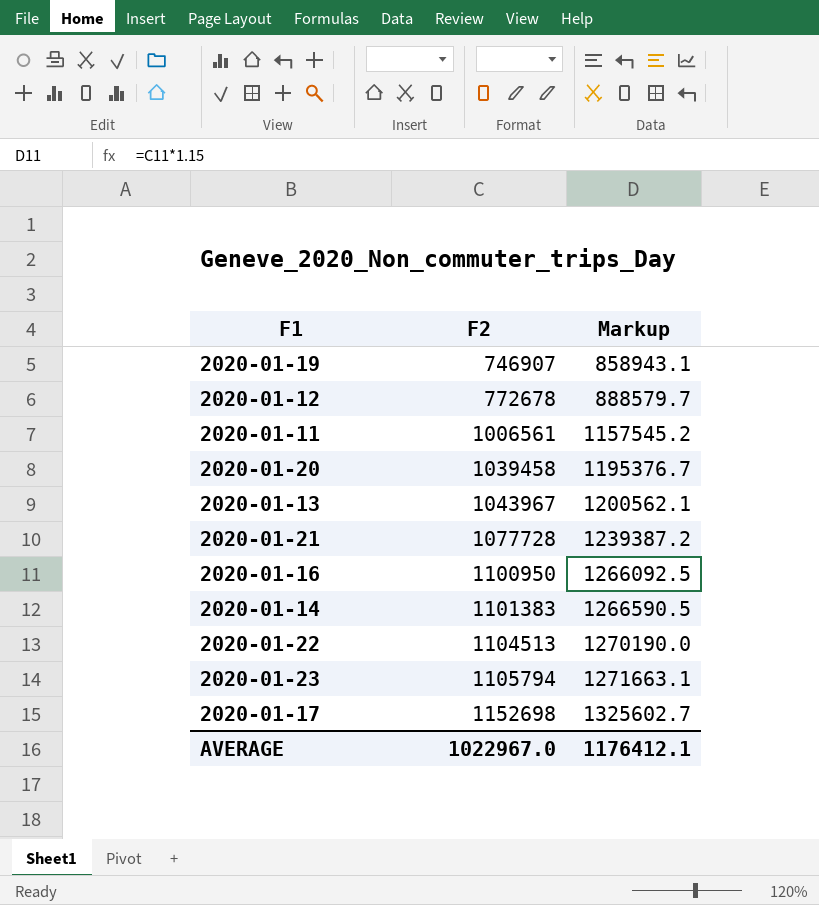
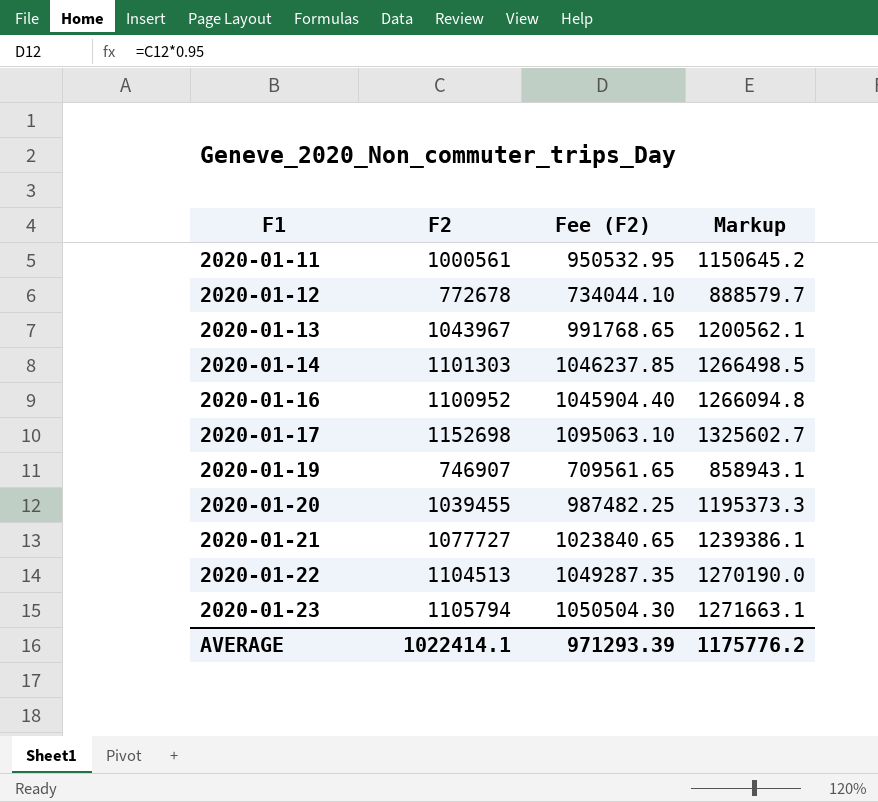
row order: F2 ascending -> F1 ascending
column Fee (F2) | formula: none -> [F2] * 0.95
2020-01-11 | F2: 1006561 -> 1000561
2020-01-11 | Markup: 1157545.2 -> 1150645.2
2020-01-14 | F2: 1101383 -> 1101303
2020-01-14 | Markup: 1266590.5 -> 1266498.5
2020-01-16 | F2: 1100950 -> 1100952
2020-01-16 | Markup: 1266092.5 -> 1266094.8
2020-01-20 | F2: 1039458 -> 1039455
2020-01-20 | Markup: 1195376.7 -> 1195373.3
2020-01-21 | F2: 1077728 -> 1077727
2020-01-21 | Markup: 1239387.2 -> 1239386.1
AVERAGE | F2: 1022967.0 -> 1022414.1
AVERAGE | Markup: 1176412.1 -> 1175776.2

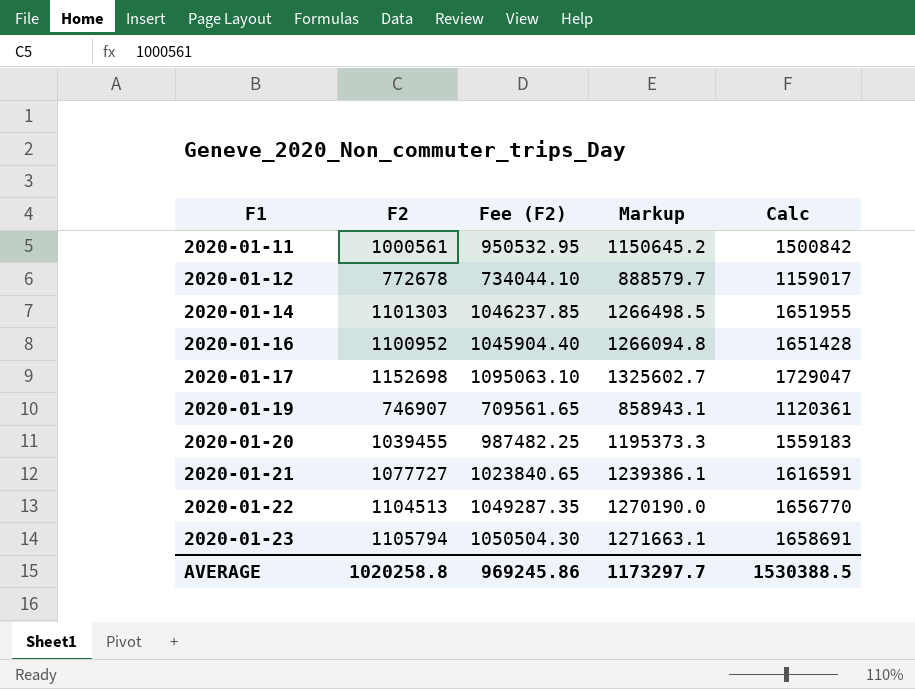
column Calc | formula: none -> [F2] * 1.5
row 2020-01-13: 1043967 | 991768.65 | 1200562.1 -> none
AVERAGE | F2: 1022414.1 -> 1020258.8
AVERAGE | Fee (F2): 971293.39 -> 969245.86
AVERAGE | Markup: 1175776.2 -> 1173297.7

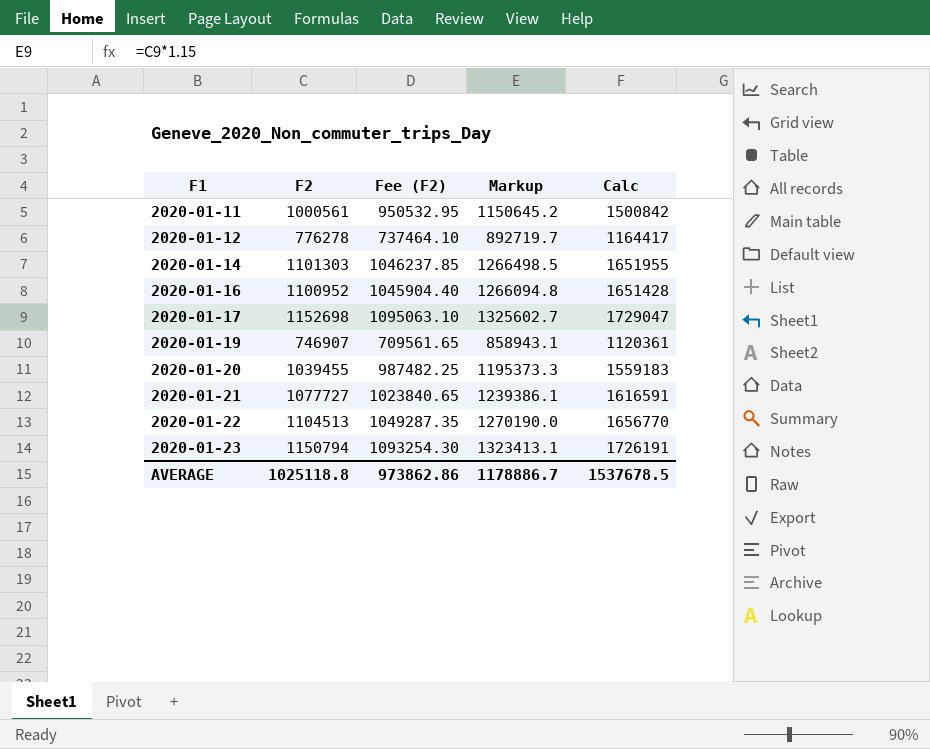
2020-01-12 | F2: 772678 -> 776278
2020-01-12 | Fee (F2): 734044.10 -> 737464.10
2020-01-12 | Markup: 888579.7 -> 892719.7
2020-01-12 | Calc: 1159017 -> 1164417
2020-01-23 | F2: 1105794 -> 1150794
2020-01-23 | Fee (F2): 1050504.30 -> 1093254.30
2020-01-23 | Markup: 1271663.1 -> 1323413.1
2020-01-23 | Calc: 1658691 -> 1726191
AVERAGE | F2: 1020258.8 -> 1025118.8
AVERAGE | Fee (F2): 969245.86 -> 973862.86
AVERAGE | Markup: 1173297.7 -> 1178886.7
AVERAGE | Calc: 1530388.5 -> 1537678.5

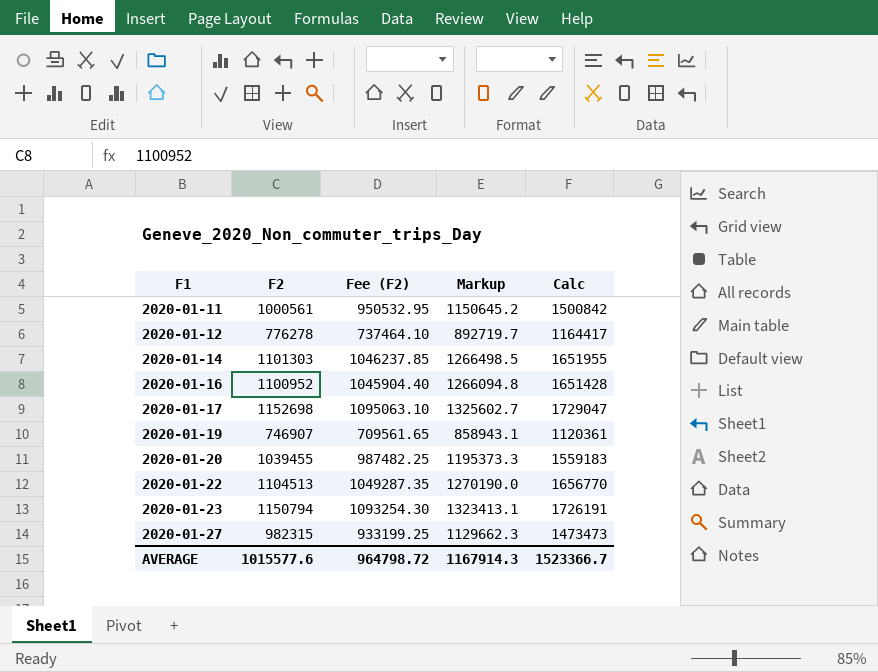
row 2020-01-21: 1077727 | 1023840.65 | 1239386.1 | 1616591 -> none
row 2020-01-27: none -> 982315 | 933199.25 | 1129662.3 | 1473473
AVERAGE | F2: 1025118.8 -> 1015577.6
AVERAGE | Fee (F2): 973862.86 -> 964798.72
AVERAGE | Markup: 1178886.7 -> 1167914.3
AVERAGE | Calc: 1537678.5 -> 1523366.7

